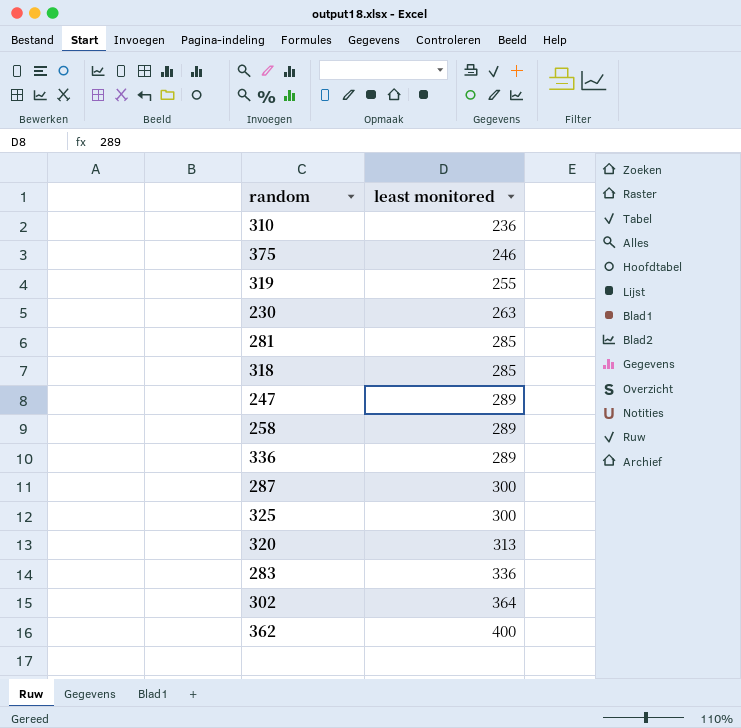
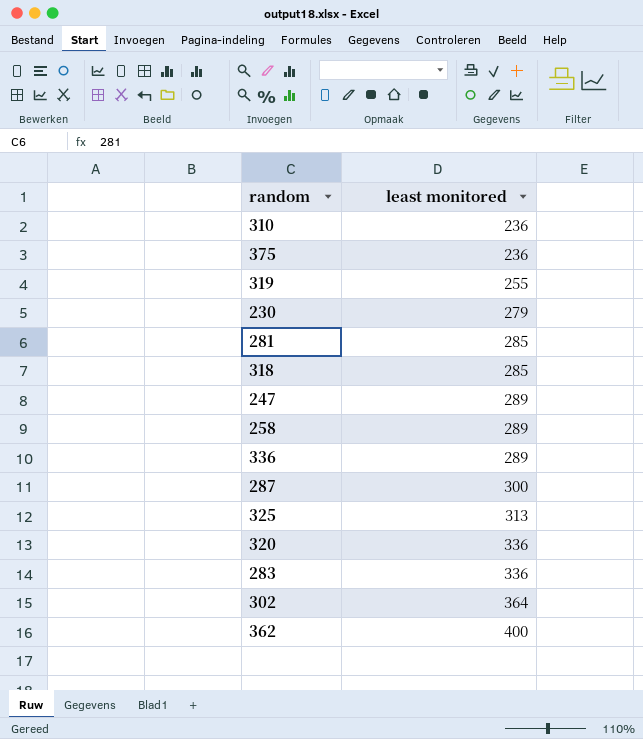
375 | least monitored: 246 -> 236
230 | least monitored: 263 -> 279
325 | least monitored: 300 -> 313
320 | least monitored: 313 -> 336

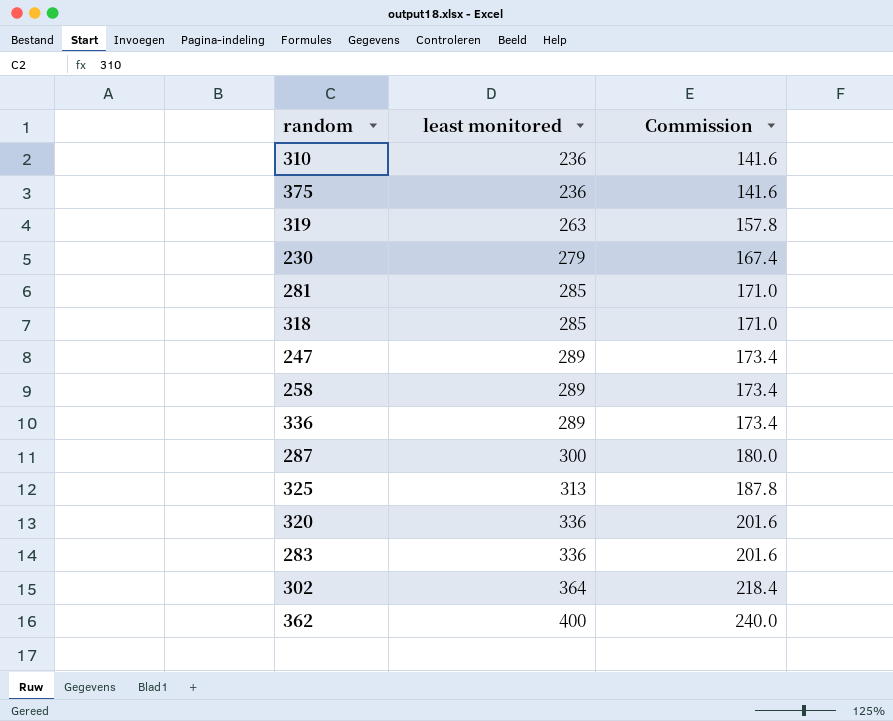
column Commission | formula: none -> [least monitored] * 0.6
319 | least monitored: 255 -> 263

